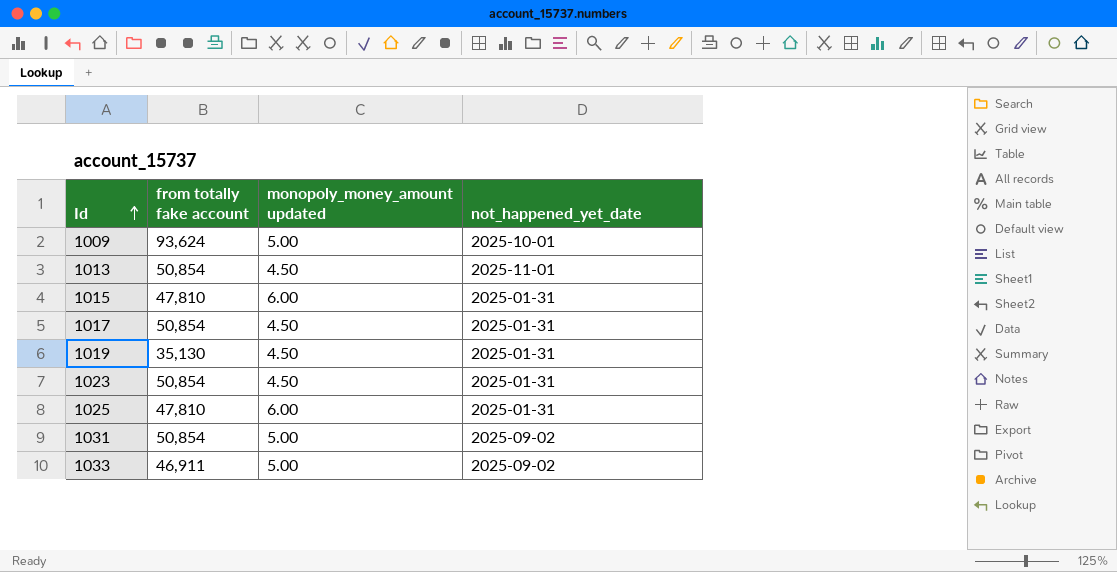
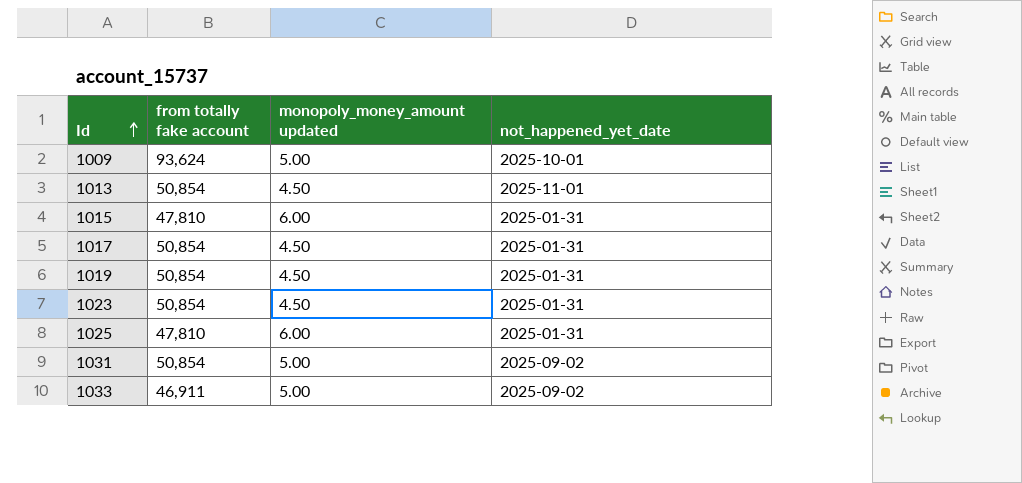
1019 | from totally fake account: 35,130 -> 50,854

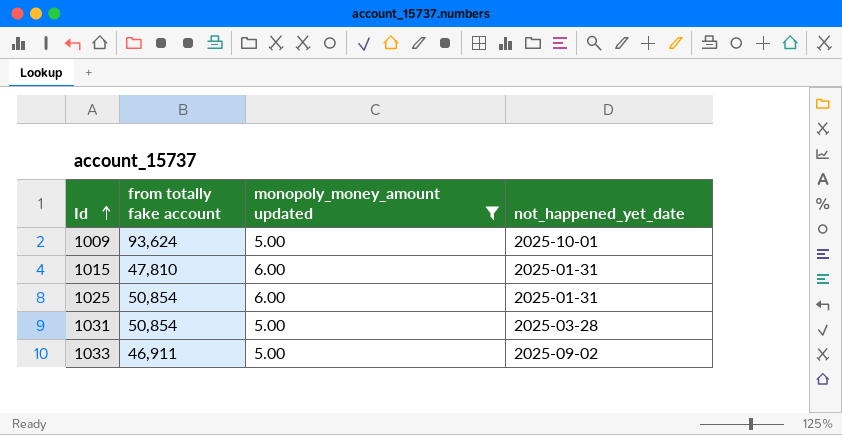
filter: none -> monopoly_money_amount updated != 4.50
1025 | from totally fake account: 47,810 -> 50,854
1031 | not_happened_yet_date: 2025-09-02 -> 2025-03-28

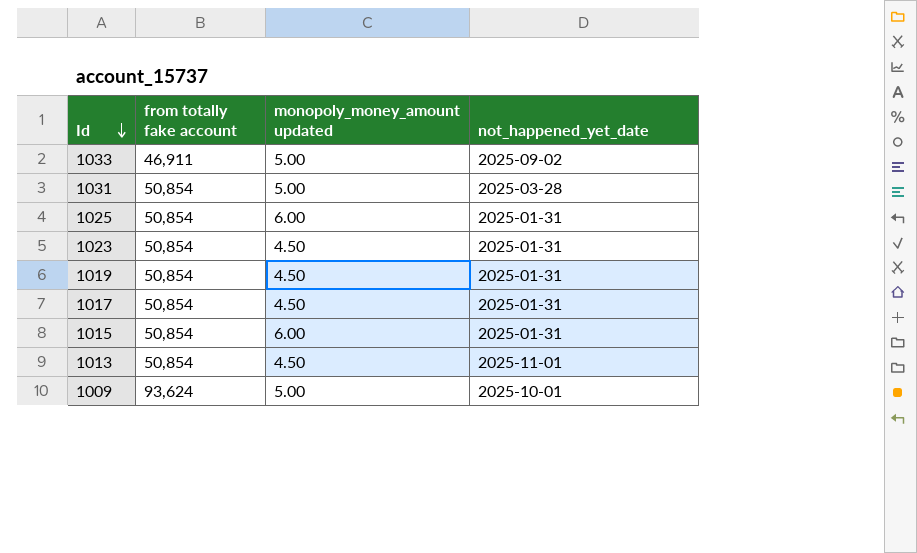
filter: monopoly_money_amount updated != 4.50 -> none
row order: Id ascending -> Id descending
1015 | from totally fake account: 47,810 -> 50,854

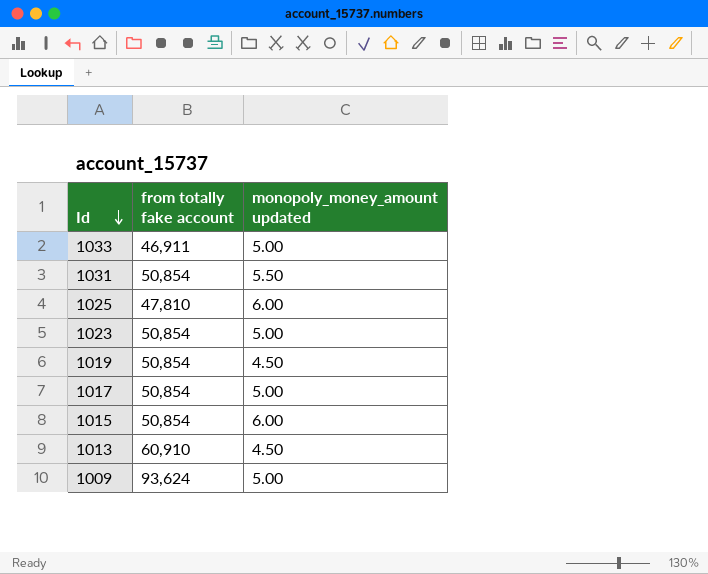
column not_happened_yet_date | position: 4 -> none
1031 | monopoly_money_amount updated: 5.00 -> 5.50
1025 | from totally fake account: 50,854 -> 47,810
1023 | monopoly_money_amount updated: 4.50 -> 5.00
1017 | monopoly_money_amount updated: 4.50 -> 5.00
1013 | from totally fake account: 50,854 -> 60,910

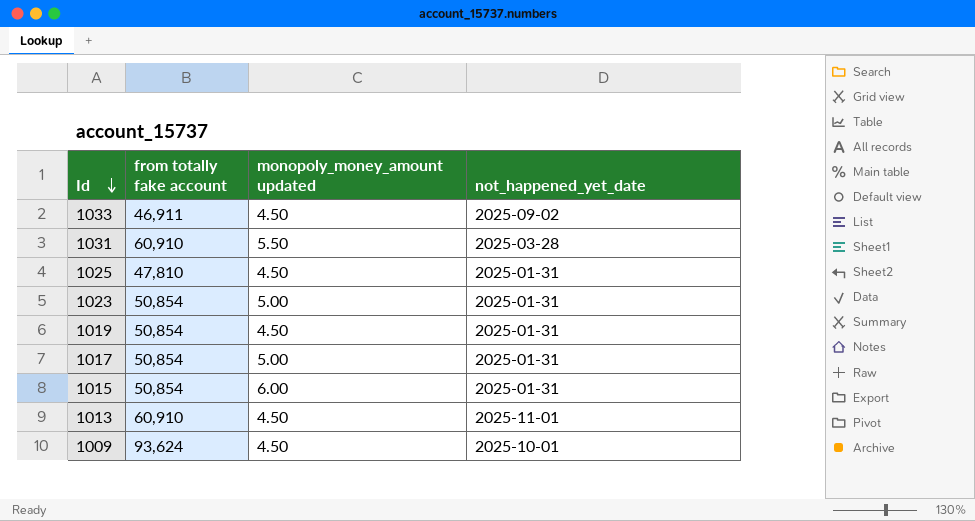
column not_happened_yet_date | position: none -> 4
1033 | monopoly_money_amount updated: 5.00 -> 4.50
1031 | from totally fake account: 50,854 -> 60,910
1025 | monopoly_money_amount updated: 6.00 -> 4.50
1009 | monopoly_money_amount updated: 5.00 -> 4.50

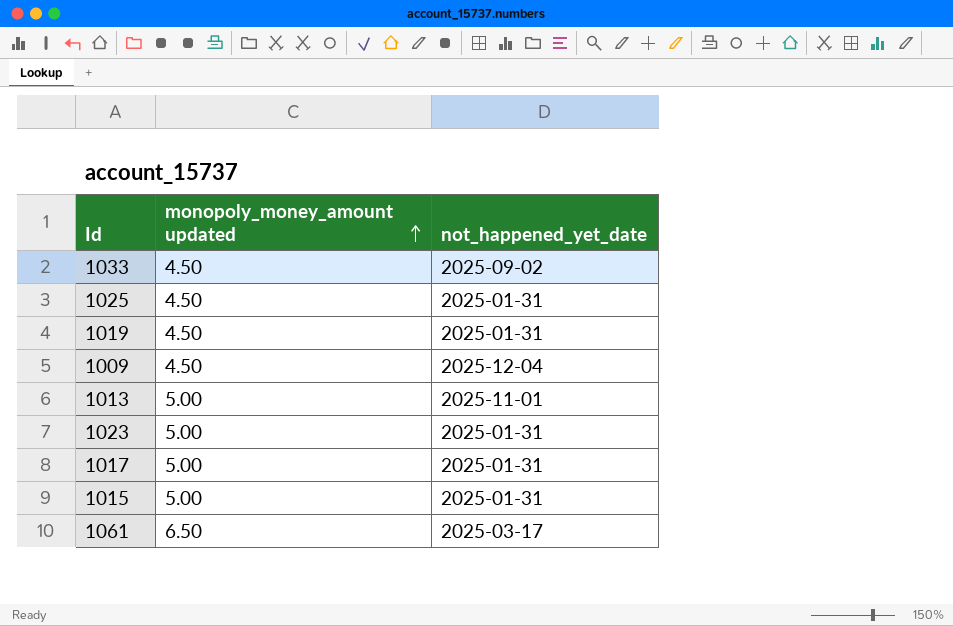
row order: Id descending -> monopoly_money_amount updated ascending
column from totally fake account | position: 2 -> none
row 1031: 60,910 | 5.50 | 2025-03-28 -> none
1009 | not_happened_yet_date: 2025-10-01 -> 2025-12-04
1013 | monopoly_money_amount updated: 4.50 -> 5.00
1015 | monopoly_money_amount updated: 6.00 -> 5.00
row 1061: none -> 6.50 | 2025-03-17

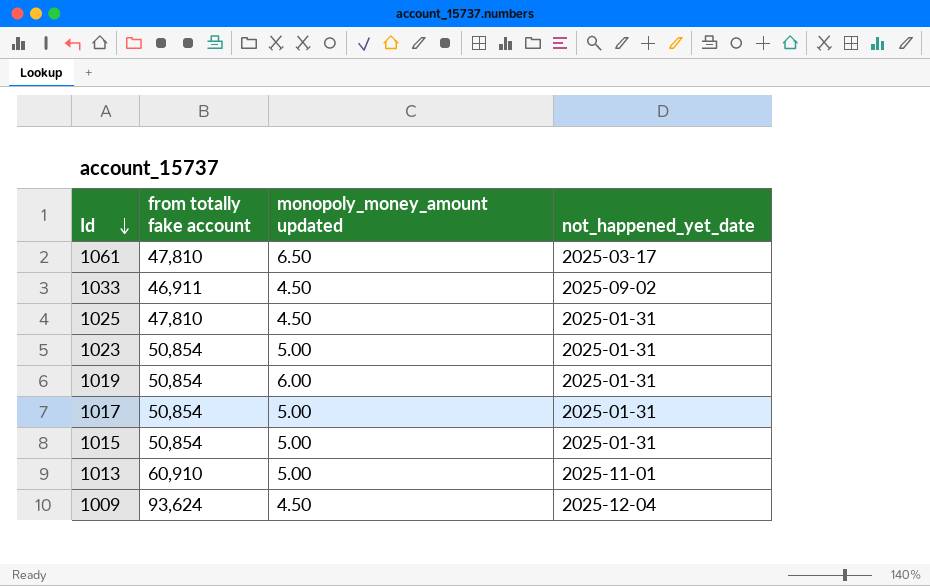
row order: monopoly_money_amount updated ascending -> Id descending
column from totally fake account | position: none -> 2
1019 | monopoly_money_amount updated: 4.50 -> 6.00

